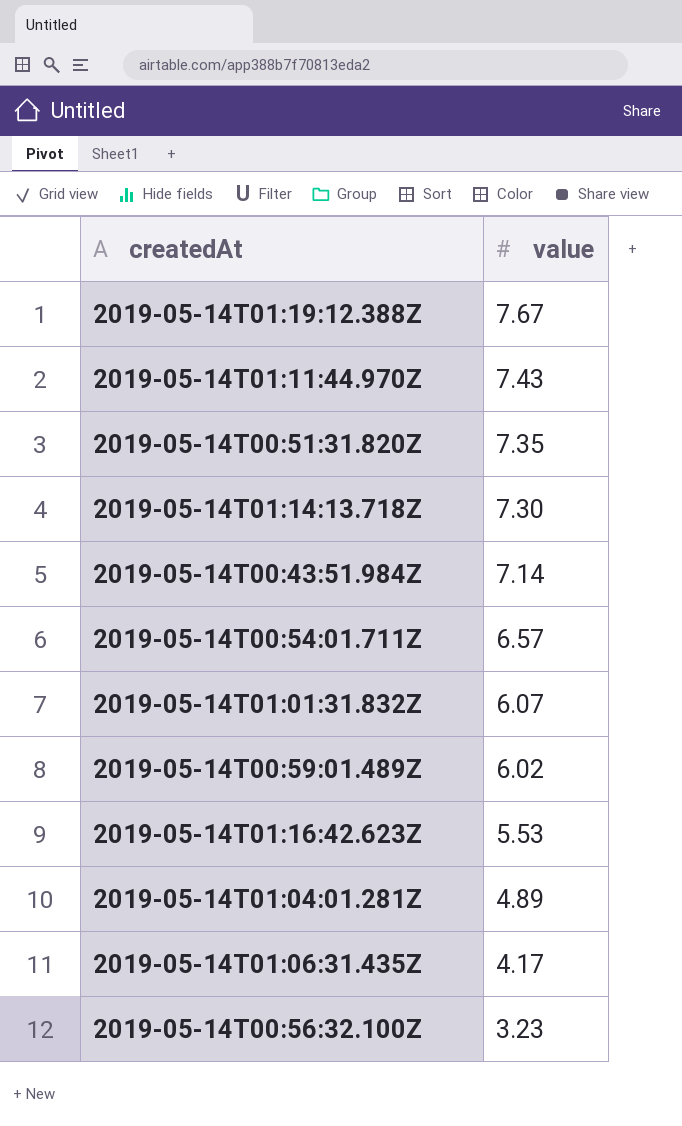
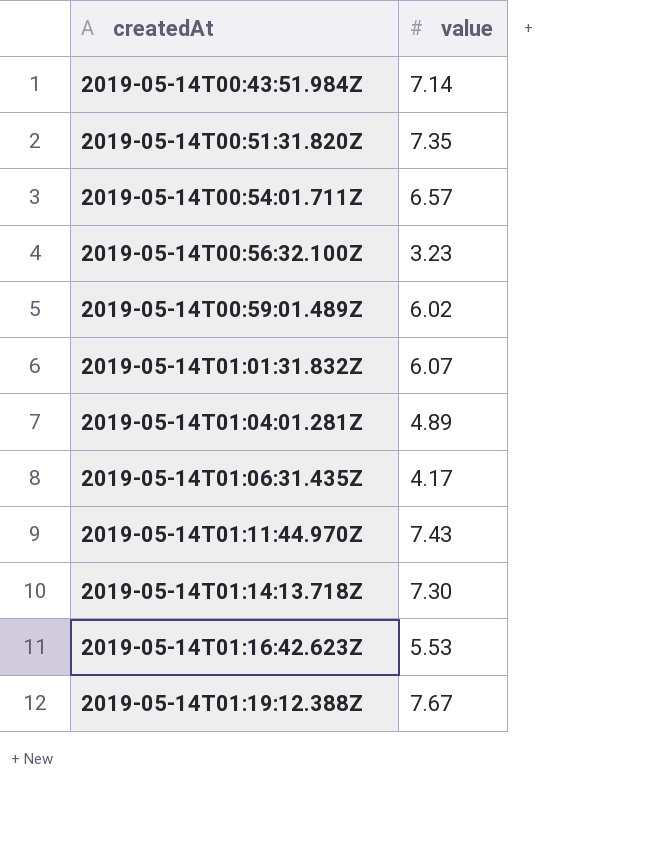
row order: value descending -> createdAt ascending

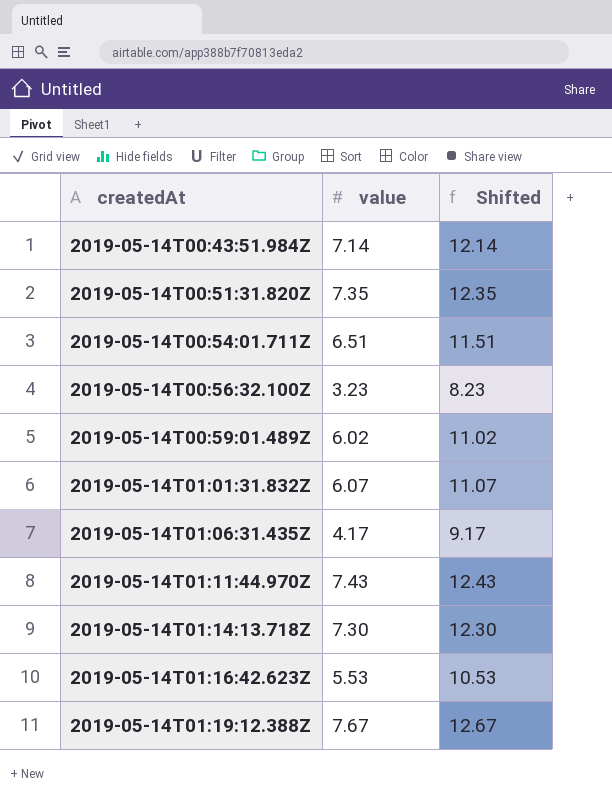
column Shifted | formula: none -> [value] + 5
row 2019-05-14T01:04:01.281Z: 4.89 -> none
2019-05-14T00:54:01.711Z | value: 6.57 -> 6.51

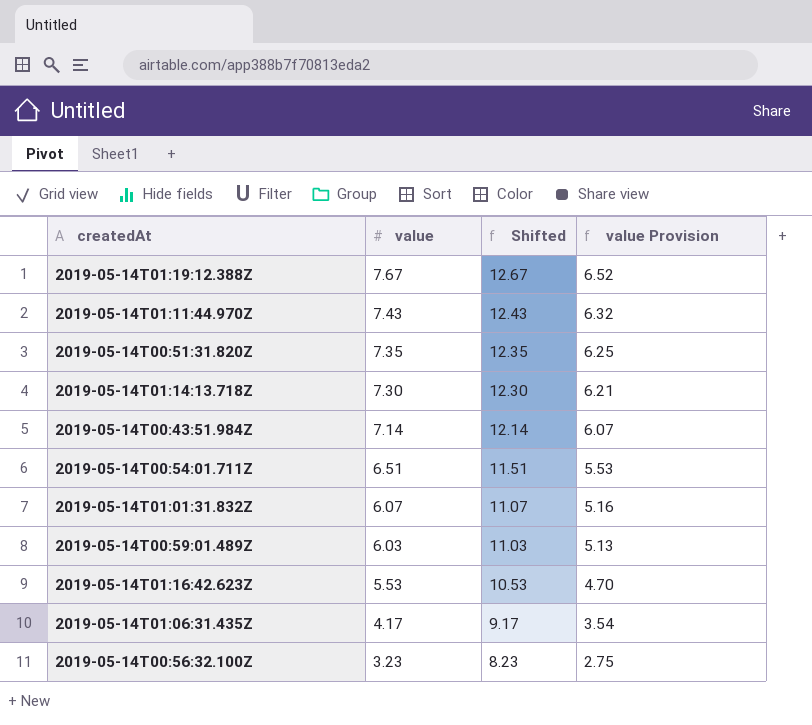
row order: createdAt ascending -> value descending
column value Provision | formula: none -> [value] * 0.85
2019-05-14T00:59:01.489Z | value: 6.02 -> 6.03
2019-05-14T00:59:01.489Z | Shifted: 11.02 -> 11.03

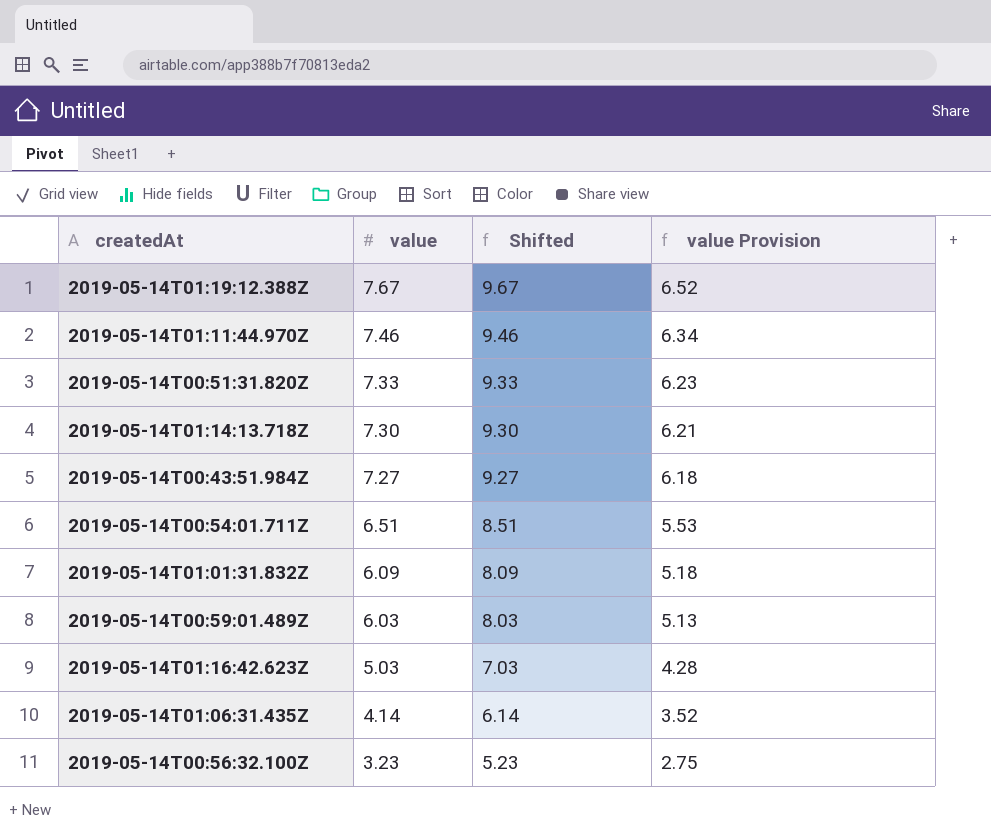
column Shifted | formula: [value] + 5 -> [value] + 2
2019-05-14T01:11:44.970Z | value: 7.43 -> 7.46
2019-05-14T01:11:44.970Z | value Provision: 6.32 -> 6.34
2019-05-14T00:51:31.820Z | value: 7.35 -> 7.33
2019-05-14T00:51:31.820Z | value Provision: 6.25 -> 6.23
2019-05-14T00:43:51.984Z | value: 7.14 -> 7.27
2019-05-14T00:43:51.984Z | value Provision: 6.07 -> 6.18
2019-05-14T01:01:31.832Z | value: 6.07 -> 6.09
2019-05-14T01:01:31.832Z | value Provision: 5.16 -> 5.18
2019-05-14T01:16:42.623Z | value: 5.53 -> 5.03
2019-05-14T01:16:42.623Z | value Provision: 4.70 -> 4.28
2019-05-14T01:06:31.435Z | value: 4.17 -> 4.14
2019-05-14T01:06:31.435Z | value Provision: 3.54 -> 3.52

